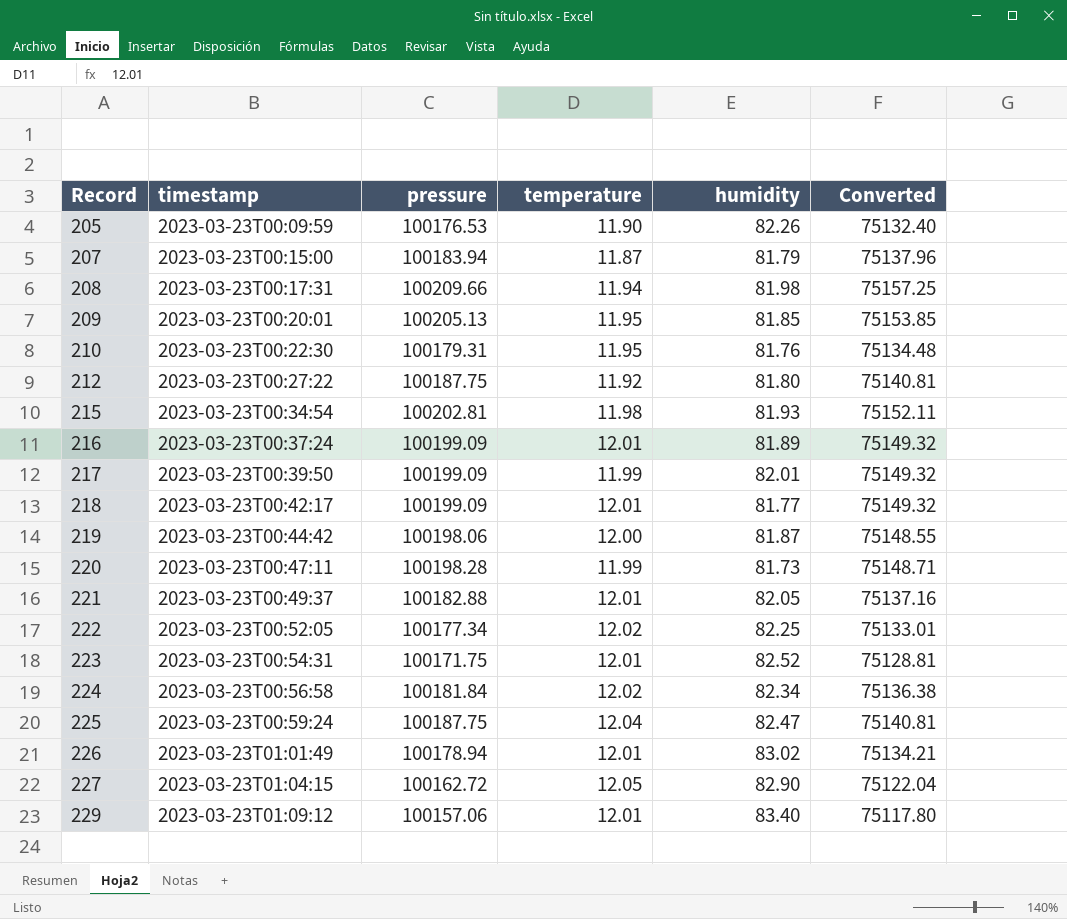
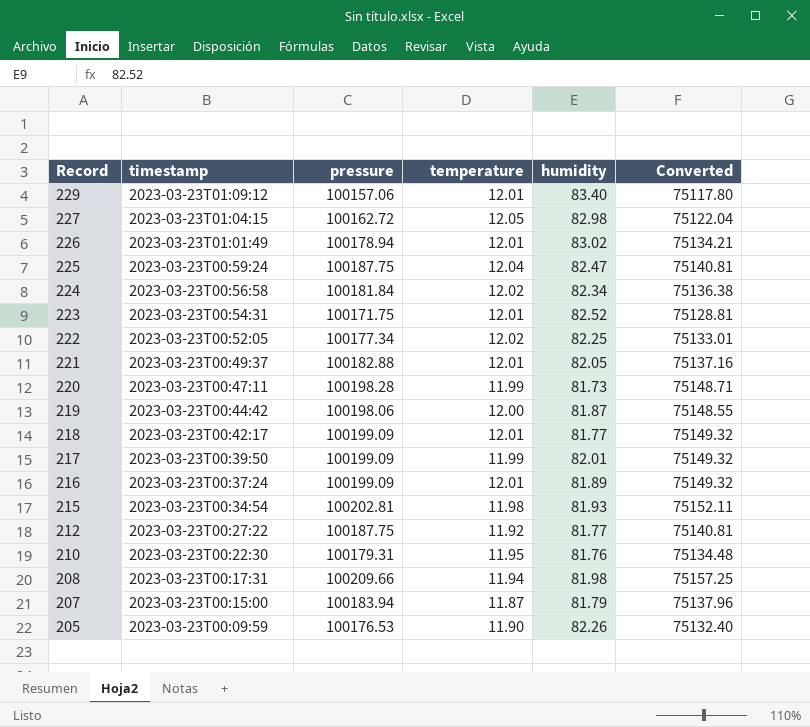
row order: Record ascending -> Record descending
row 209: 2023-03-23T00:20:01 | 100205.13 | 11.95 | 81.85 | 75153.85 -> none
227 | humidity: 82.90 -> 82.98
212 | humidity: 81.80 -> 81.77

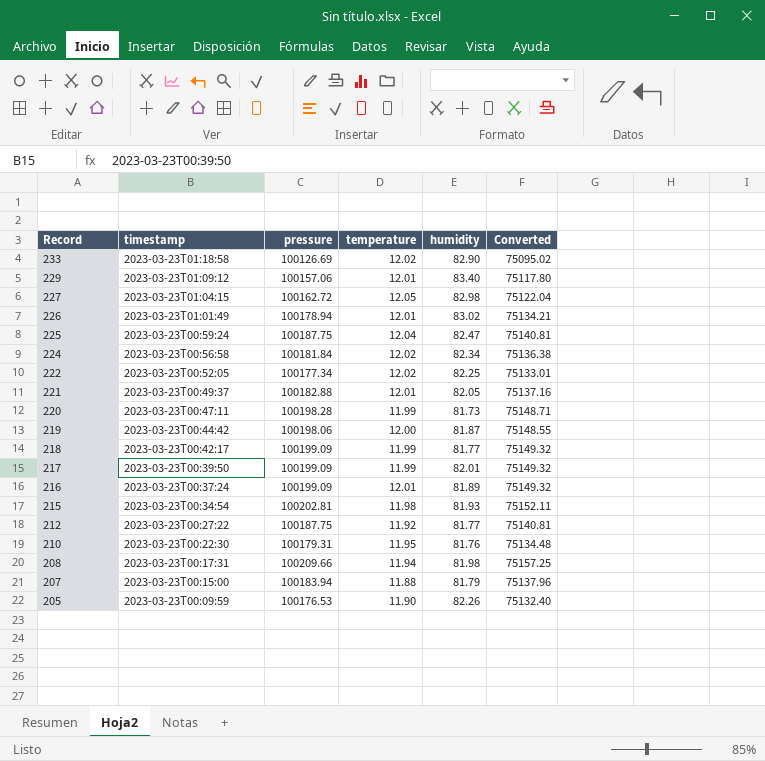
row 223: 2023-03-23T00:54:31 | 100171.75 | 12.01 | 82.52 | 75128.81 -> none
row 233: none -> 2023-03-23T01:18:58 | 100126.69 | 12.02 | 82.90 | 75095.02
218 | temperature: 12.01 -> 11.99
207 | temperature: 11.87 -> 11.88

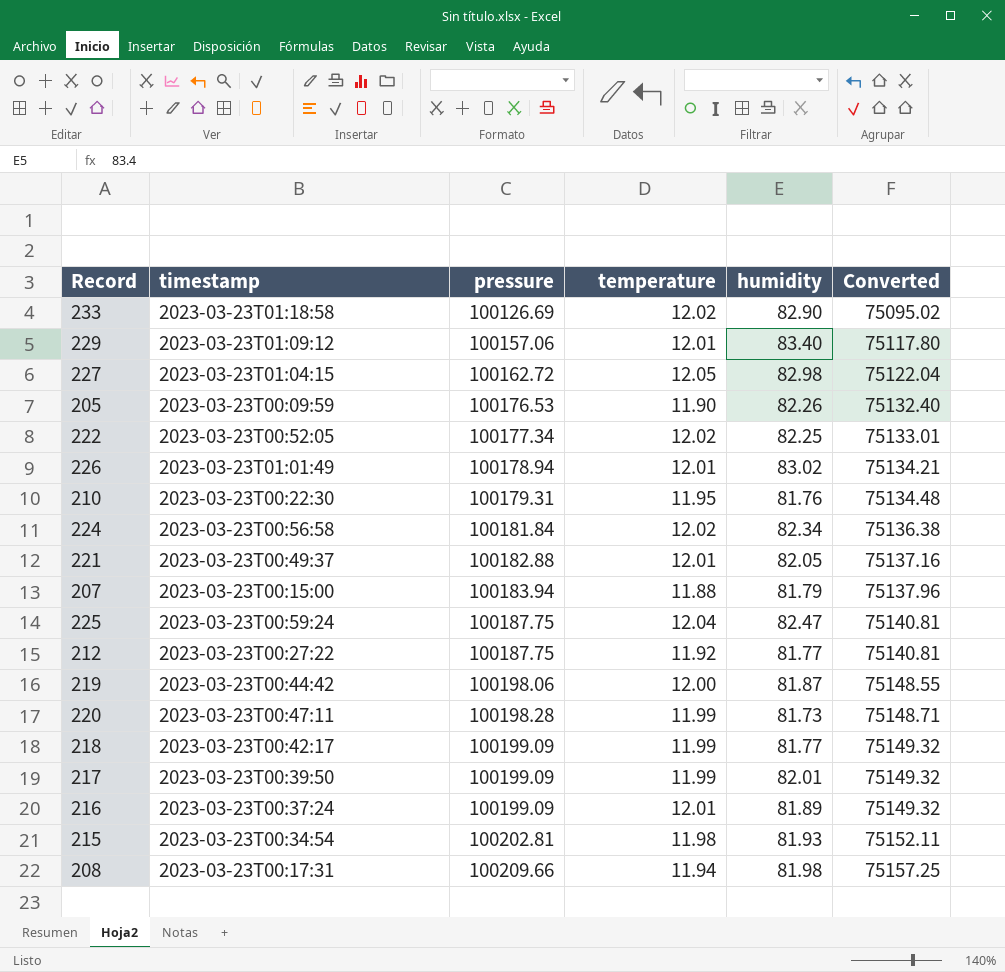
row order: Record descending -> pressure ascending

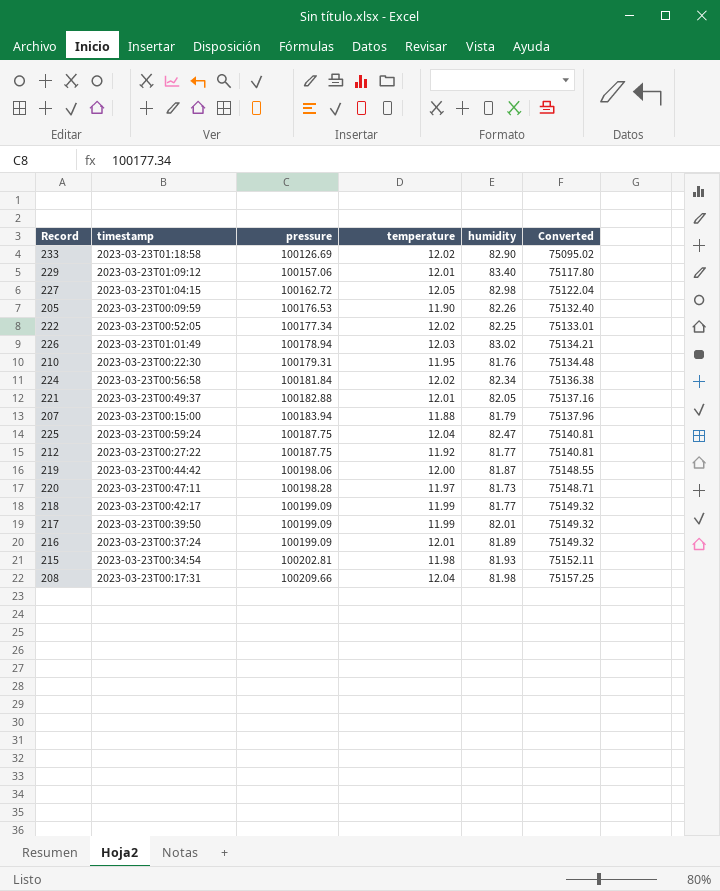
226 | temperature: 12.01 -> 12.03
220 | temperature: 11.99 -> 11.97
208 | temperature: 11.94 -> 12.04

